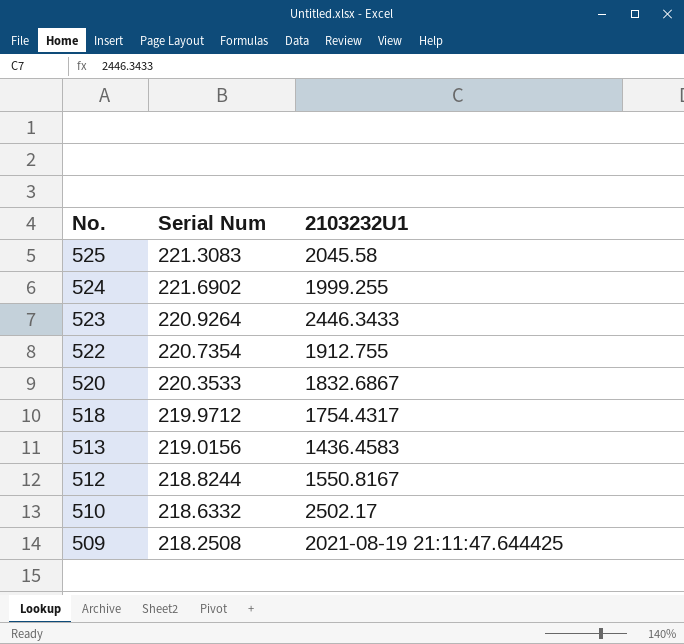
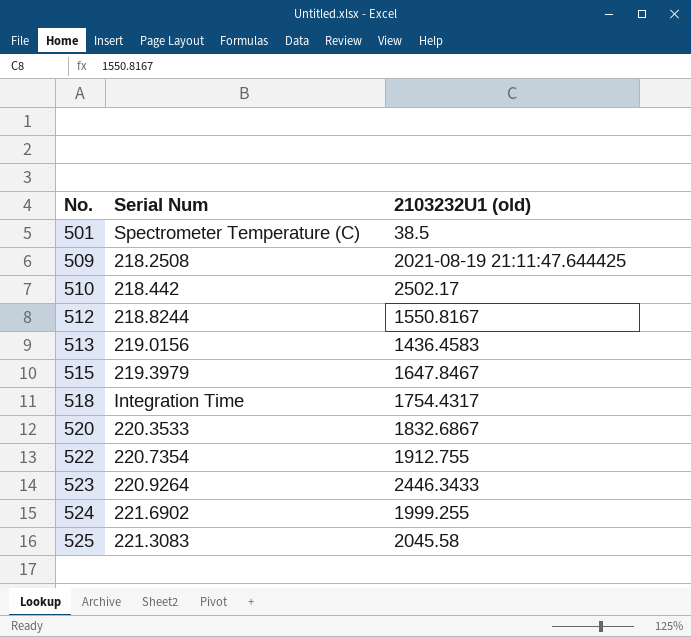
row order: No. descending -> No. ascending
column name: 2103232U1 -> 2103232U1 (old)
row 501: none -> Spectrometer Temperature (C) | 38.5
510 | Serial Num: 218.6332 -> 218.442
row 515: none -> 219.3979 | 1647.8467
518 | Serial Num: 219.9712 -> Integration Time

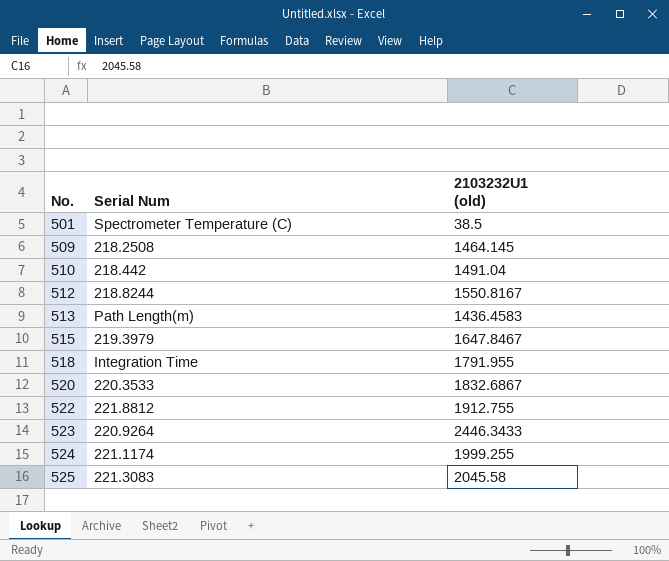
509 | 2103232U1 (old): 2021-08-19 21:11:47.644425 -> 1464.145
510 | 2103232U1 (old): 2502.17 -> 1491.04
513 | Serial Num: 219.0156 -> Path Length(m)
518 | 2103232U1 (old): 1754.4317 -> 1791.955
522 | Serial Num: 220.7354 -> 221.8812
524 | Serial Num: 221.6902 -> 221.1174

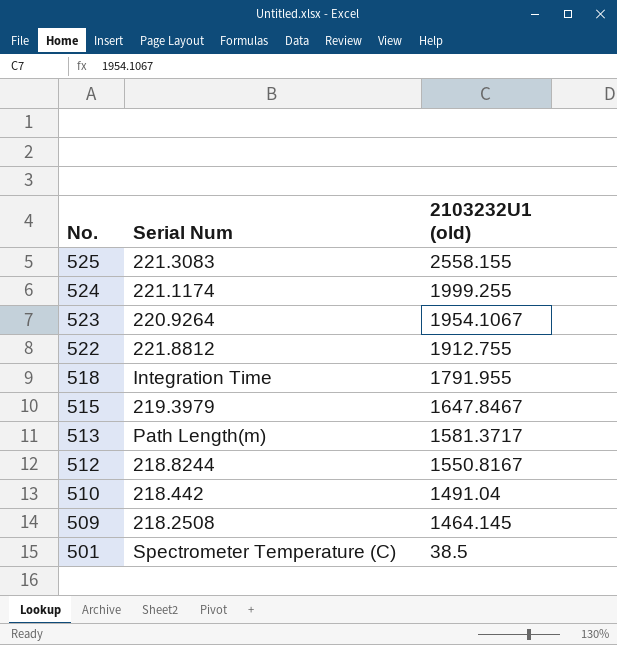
row order: No. ascending -> No. descending
row 520: 220.3533 | 1832.6867 -> none
525 | 2103232U1 (old): 2045.58 -> 2558.155
523 | 2103232U1 (old): 2446.3433 -> 1954.1067
513 | 2103232U1 (old): 1436.4583 -> 1581.3717

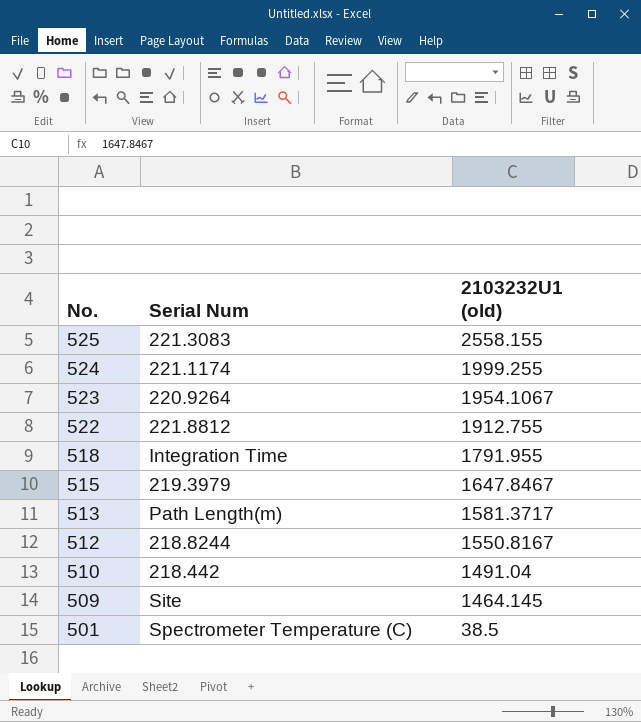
509 | Serial Num: 218.2508 -> Site

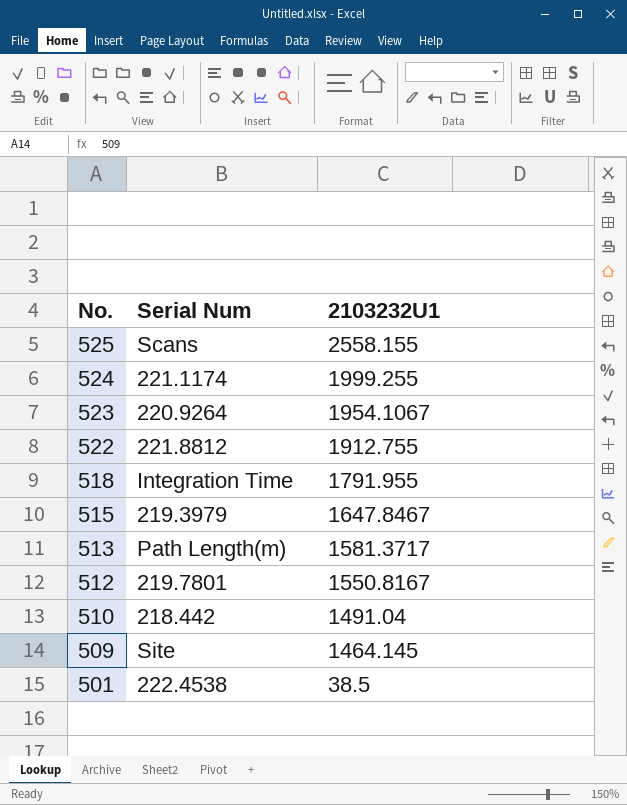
column name: 2103232U1 (old) -> 2103232U1
525 | Serial Num: 221.3083 -> Scans
512 | Serial Num: 218.8244 -> 219.7801
501 | Serial Num: Spectrometer Temperature (C) -> 222.4538

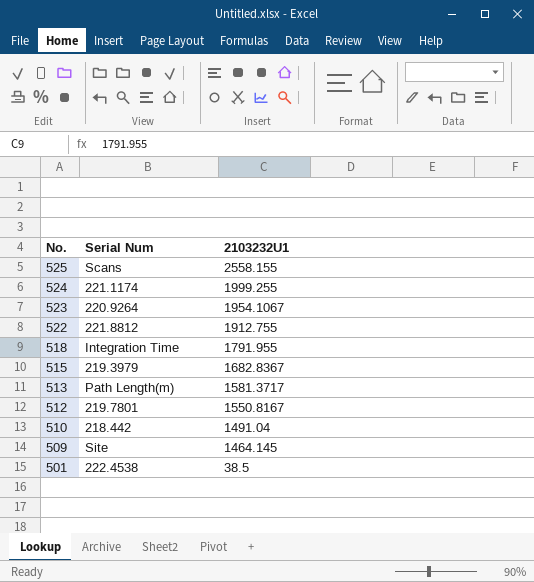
515 | 2103232U1: 1647.8467 -> 1682.8367

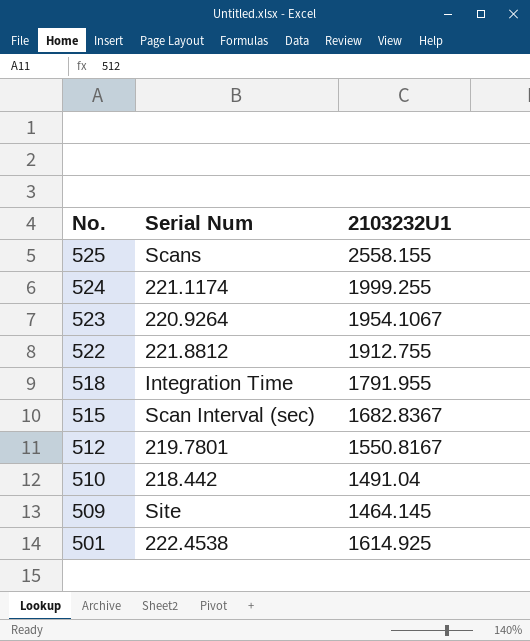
row 513: Path Length(m) | 1581.3717 -> none
515 | Serial Num: 219.3979 -> Scan Interval (sec)
501 | 2103232U1: 38.5 -> 1614.925

